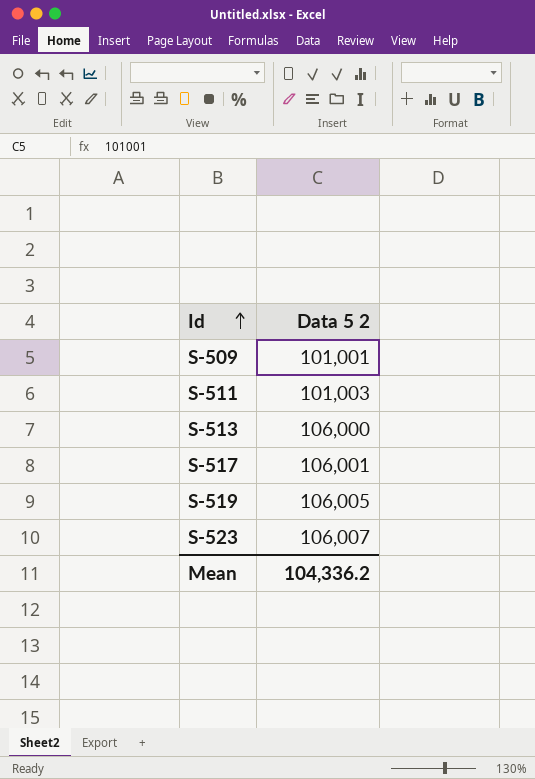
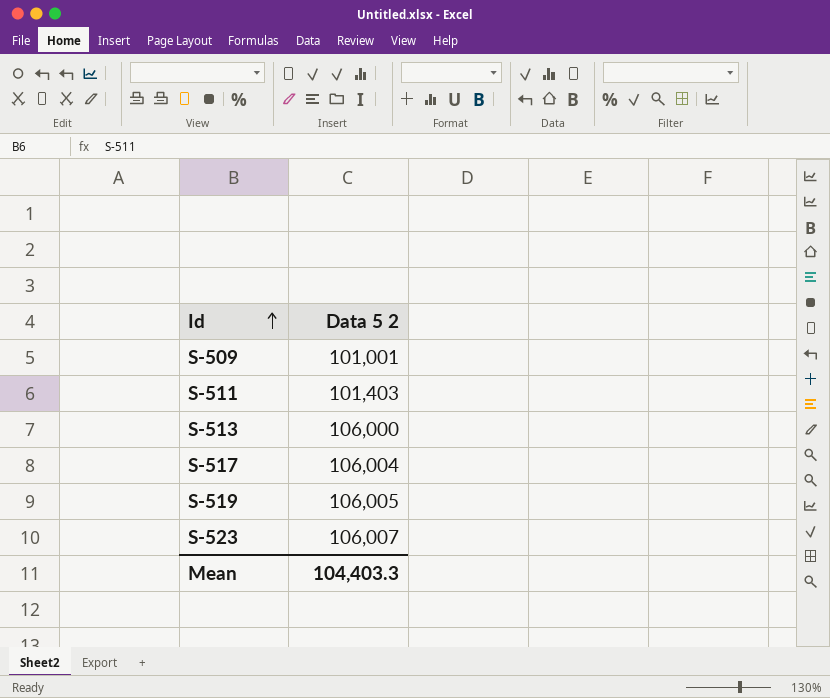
S-511 | Data 5 2: 101,003 -> 101,403
S-517 | Data 5 2: 106,001 -> 106,004
Mean | Data 5 2: 104,336.2 -> 104,403.3

